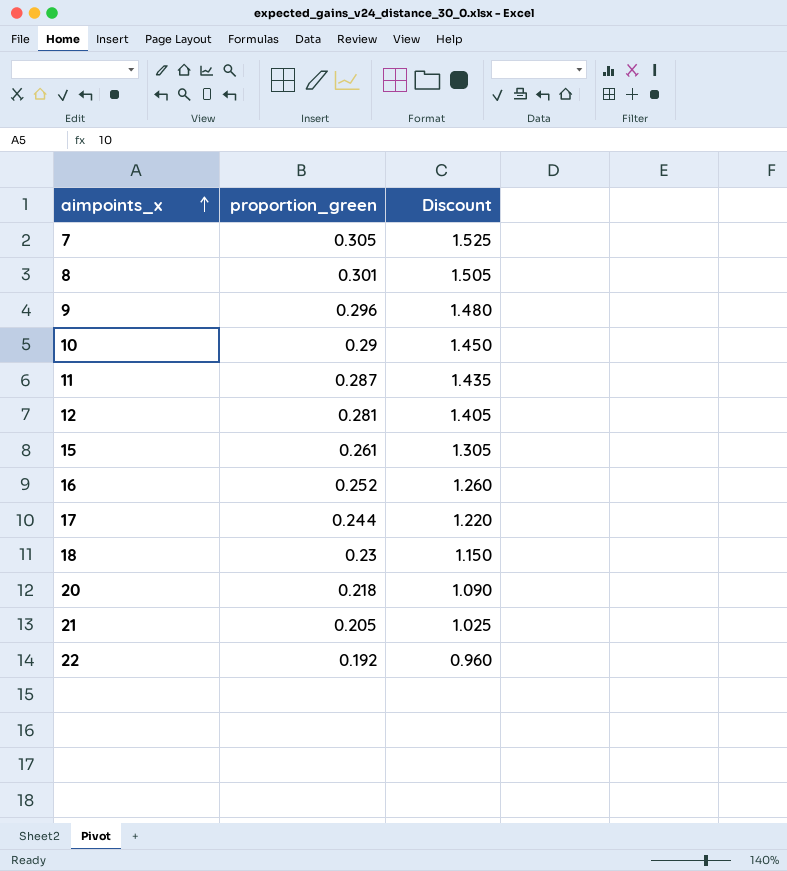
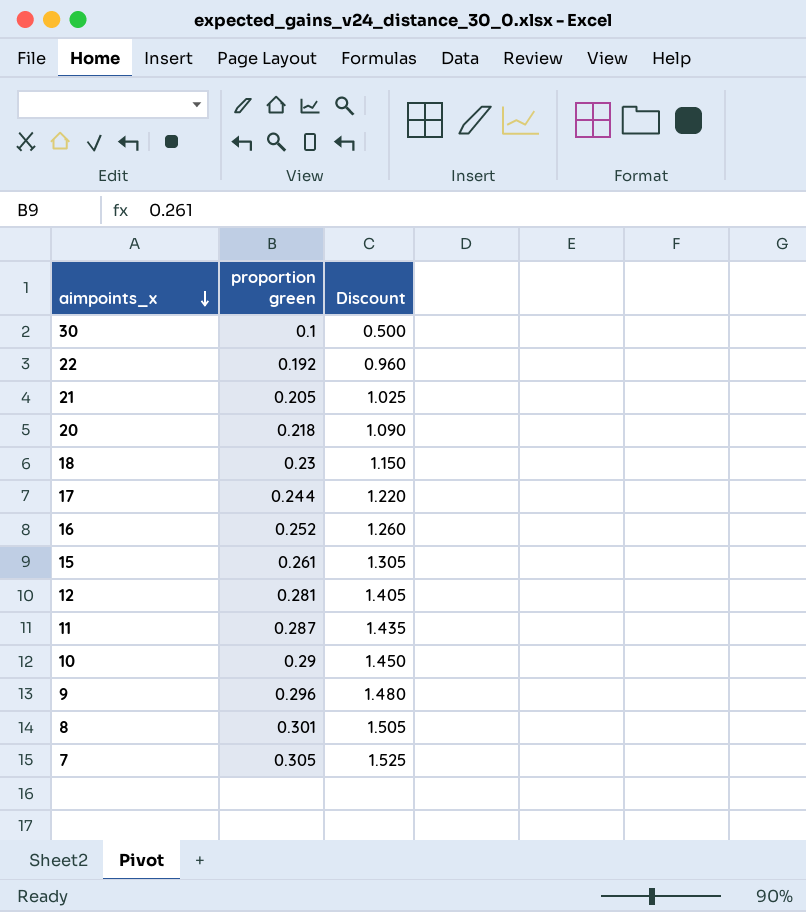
row order: aimpoints_x ascending -> aimpoints_x descending
column name: proportion_green -> proportion green
row 30: none -> 0.1 | 0.500

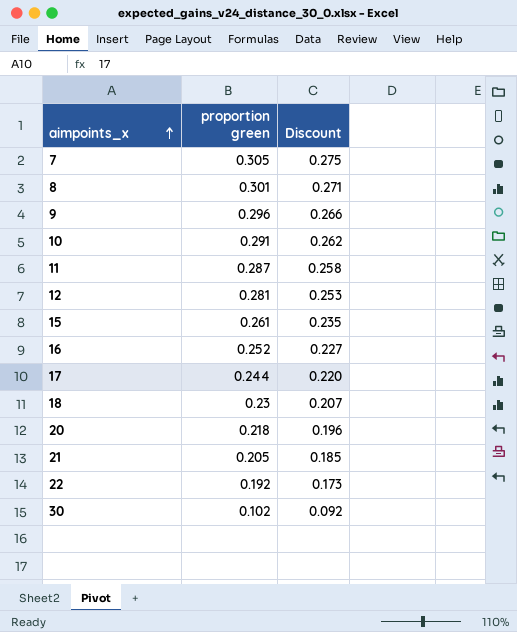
row order: aimpoints_x descending -> aimpoints_x ascending
column Discount | formula: [proportion green] * 5 -> [proportion green] * 0.9
10 | proportion green: 0.29 -> 0.291
30 | proportion green: 0.1 -> 0.102

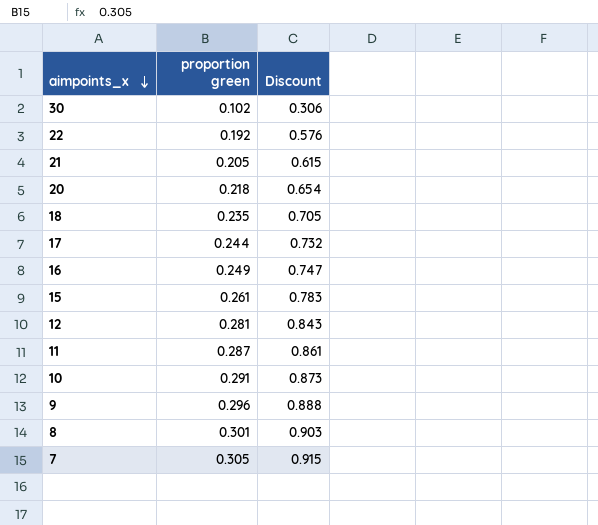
row order: aimpoints_x ascending -> aimpoints_x descending
column Discount | formula: [proportion green] * 0.9 -> [proportion green] * 3
18 | proportion green: 0.23 -> 0.235
16 | proportion green: 0.252 -> 0.249

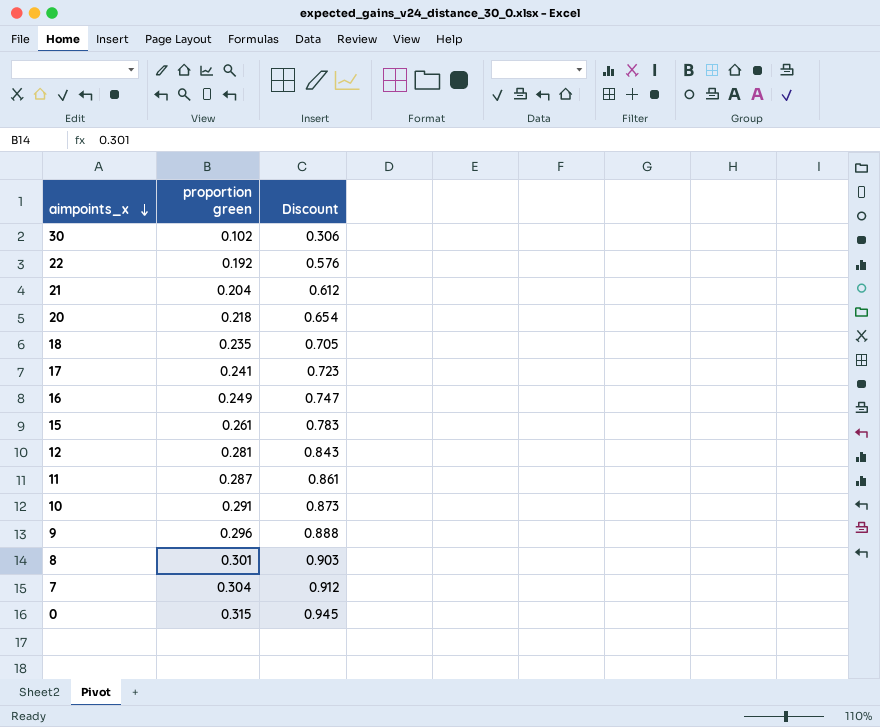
21 | proportion green: 0.205 -> 0.204
21 | Discount: 0.615 -> 0.612
17 | proportion green: 0.244 -> 0.241
17 | Discount: 0.732 -> 0.723
7 | proportion green: 0.305 -> 0.304
7 | Discount: 0.915 -> 0.912
row 0: none -> 0.315 | 0.945

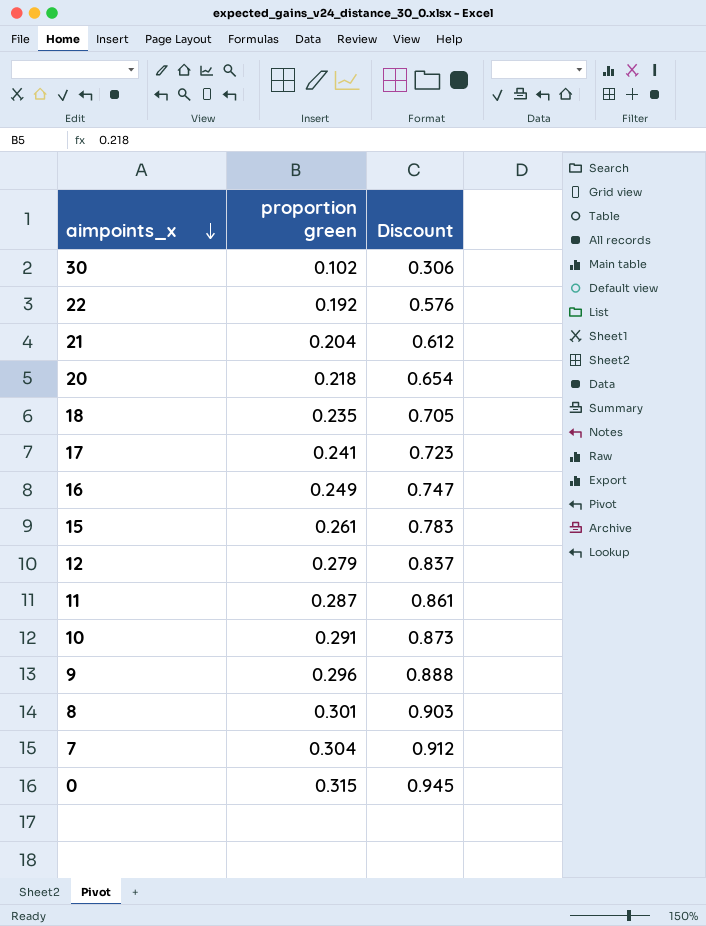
12 | proportion green: 0.281 -> 0.279
12 | Discount: 0.843 -> 0.837

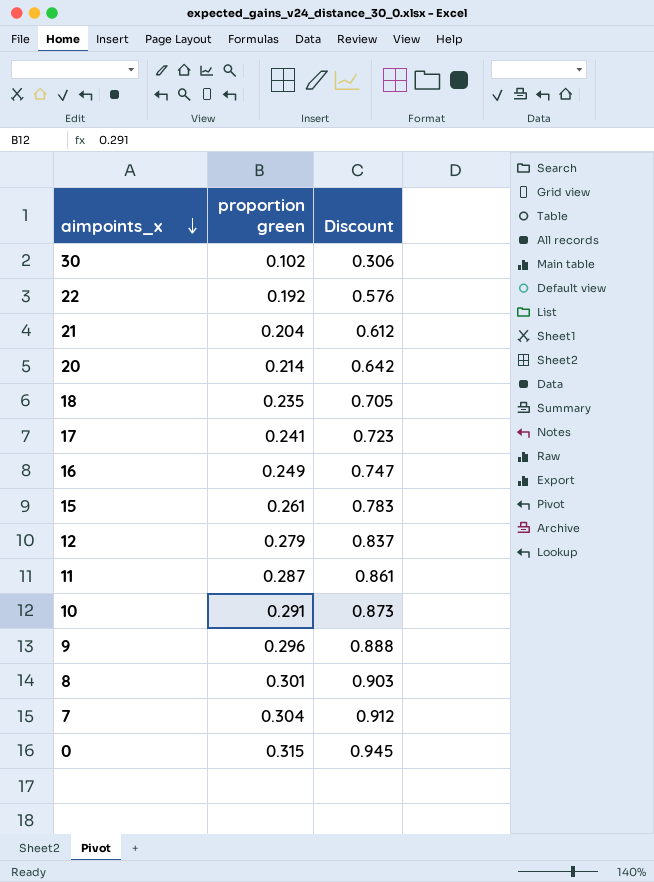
20 | proportion green: 0.218 -> 0.214
20 | Discount: 0.654 -> 0.642

